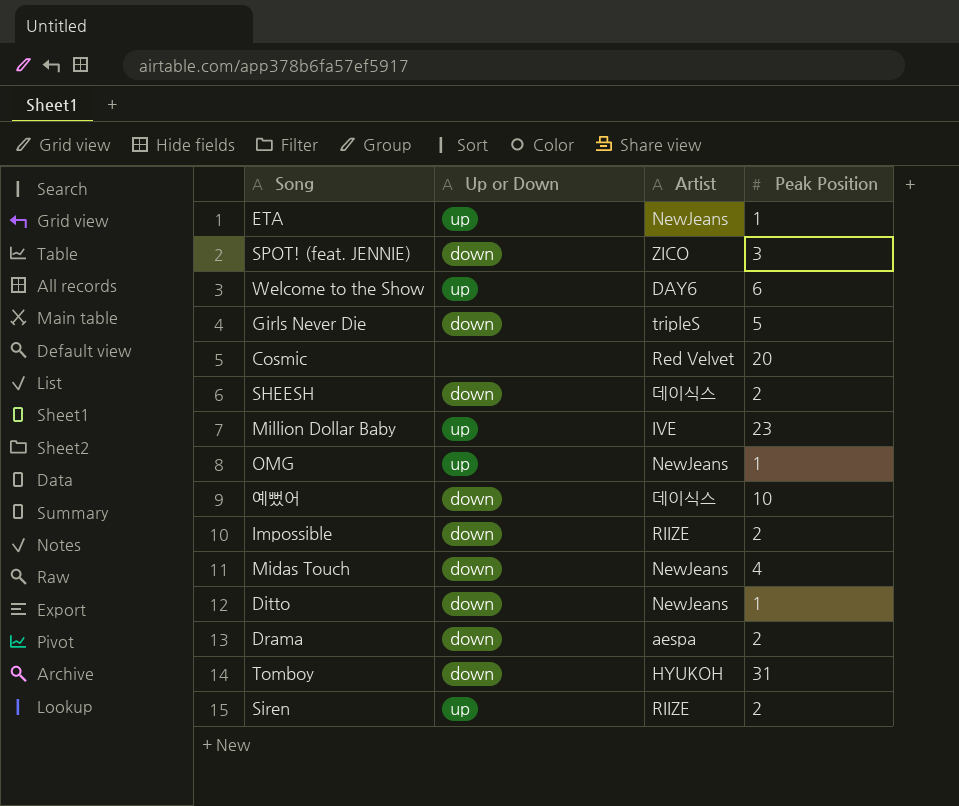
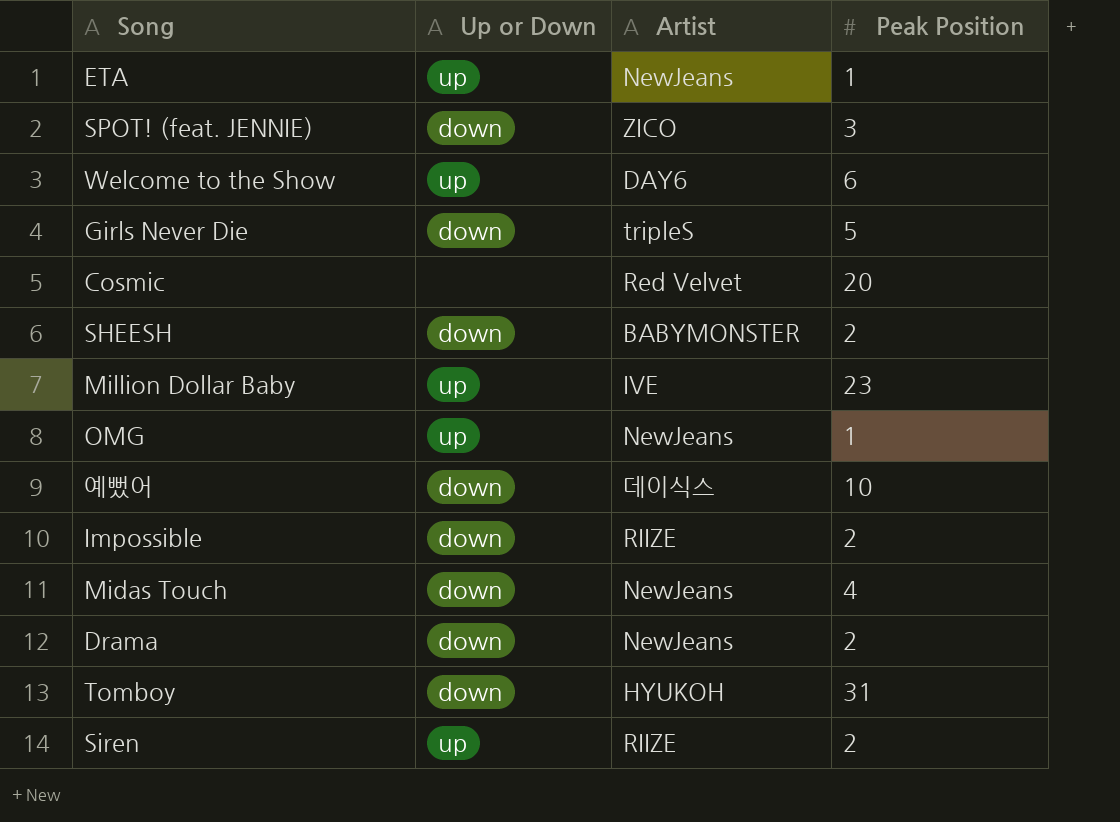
row Ditto: down | NewJeans | 1 -> none
SHEESH | Artist: 데이식스 -> BABYMONSTER
Drama | Artist: aespa -> NewJeans

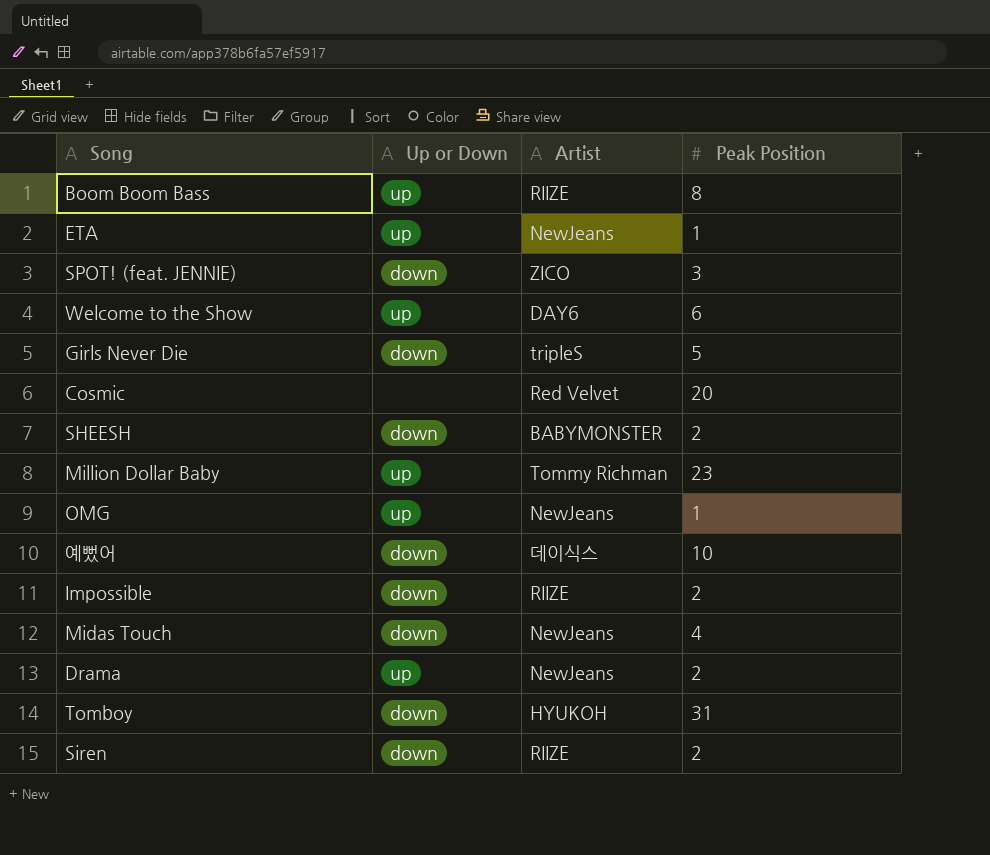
row Boom Boom Bass: none -> up | RIIZE | 8
Million Dollar Baby | Artist: IVE -> Tommy Richman
Drama | Up or Down: down -> up
Siren | Up or Down: up -> down

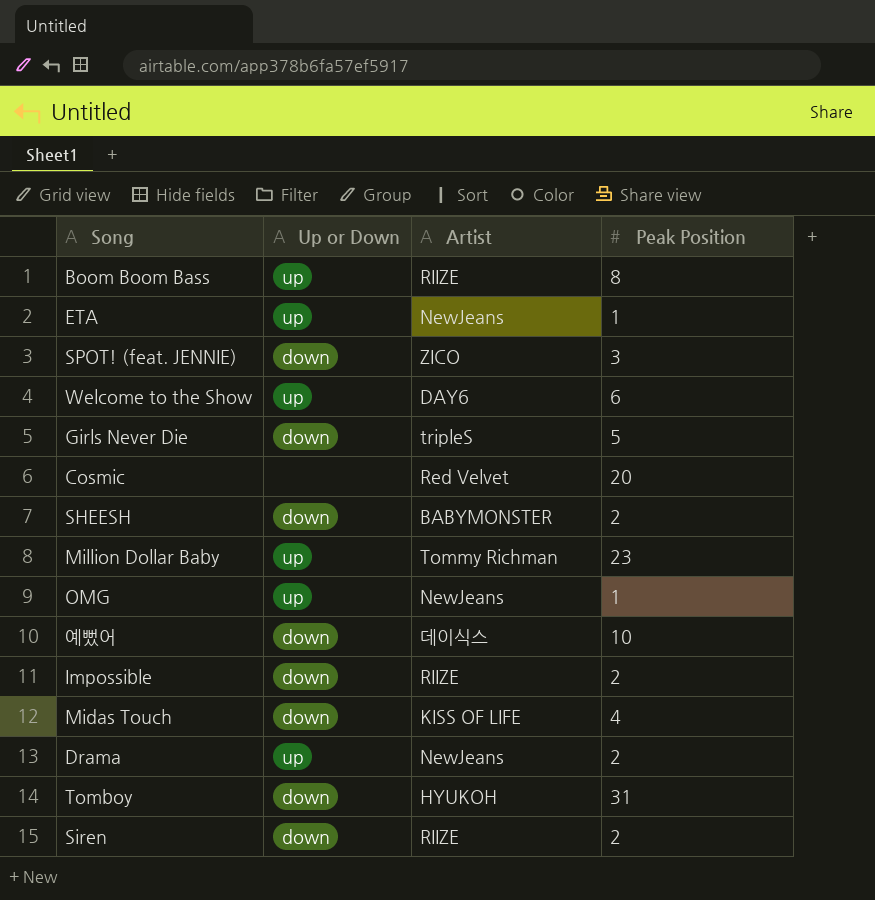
Midas Touch | Artist: NewJeans -> KISS OF LIFE

